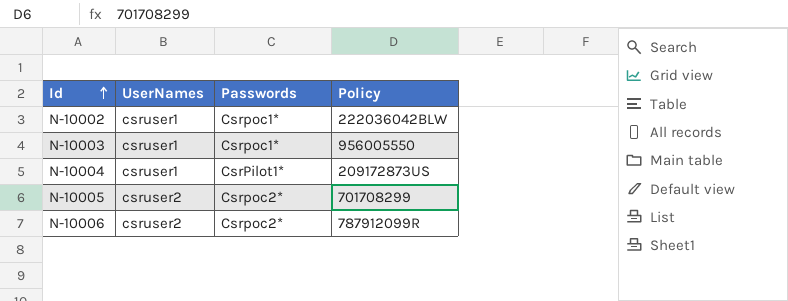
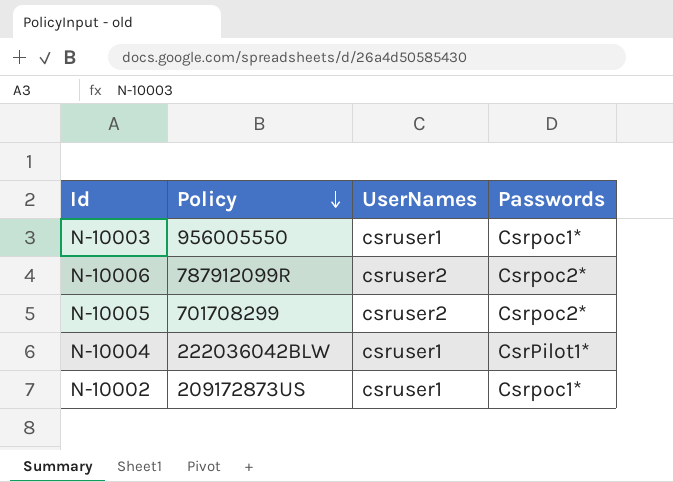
row order: Id ascending -> Policy descending
column Policy | position: 4 -> 2
N-10004 | Policy: 209172873US -> 222036042BLW
N-10002 | Policy: 222036042BLW -> 209172873US

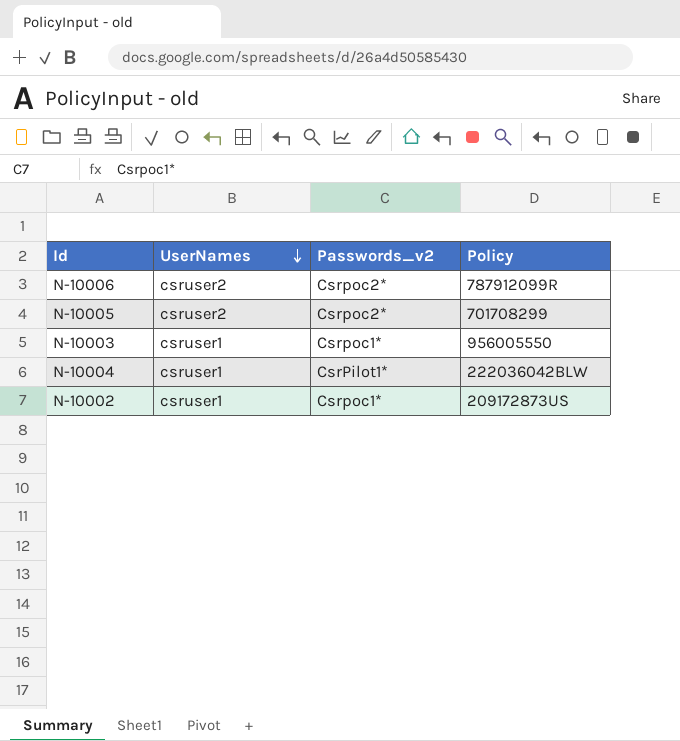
row order: Policy descending -> UserNames descending
column name: Passwords -> Passwords_v2
column Policy | position: 2 -> 4

